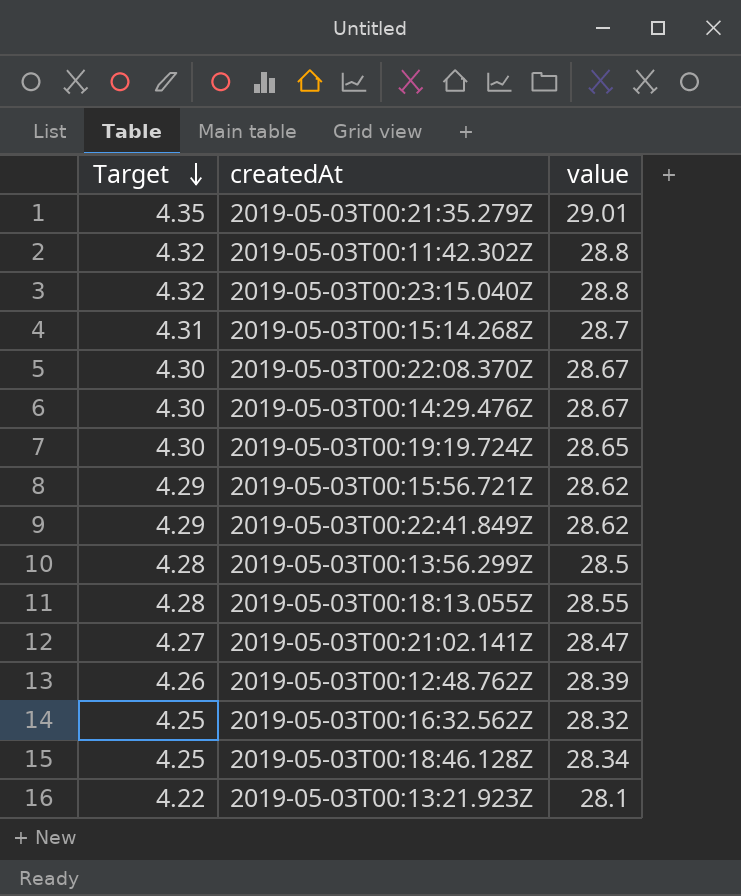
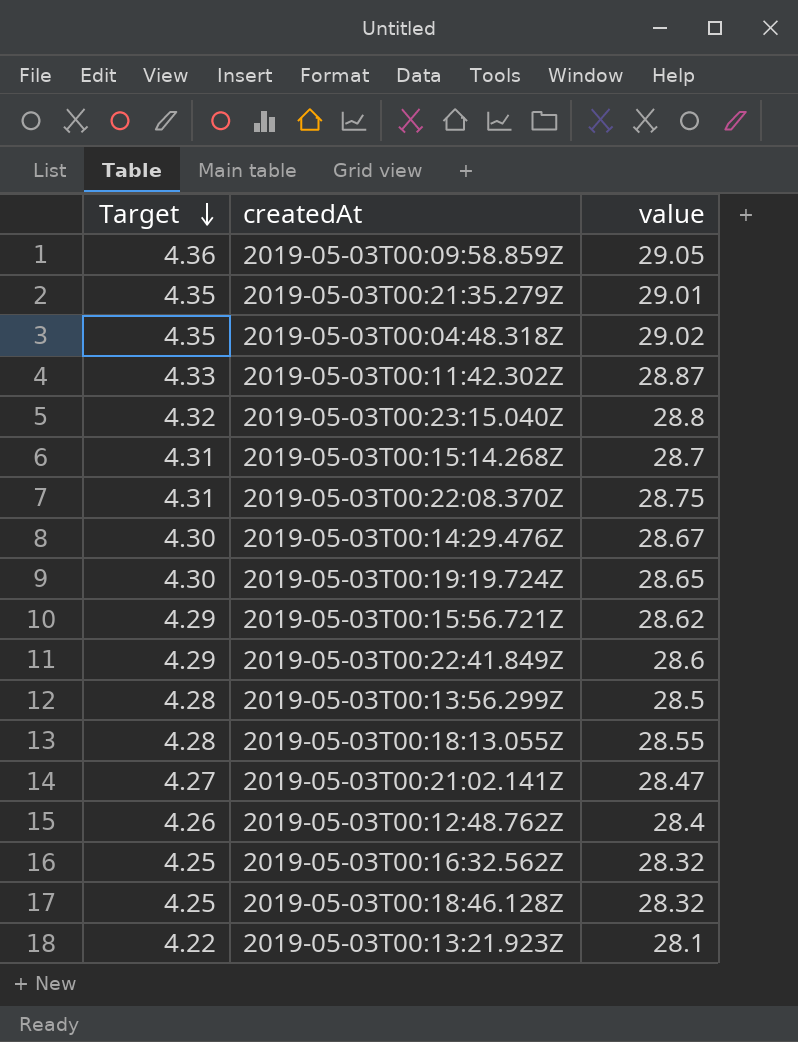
row 2019-05-03T00:09:58.859Z: none -> 4.36 | 29.05
row 2019-05-03T00:04:48.318Z: none -> 4.35 | 29.02
2019-05-03T00:11:42.302Z | Target: 4.32 -> 4.33
2019-05-03T00:11:42.302Z | value: 28.8 -> 28.87
2019-05-03T00:22:08.370Z | Target: 4.30 -> 4.31
2019-05-03T00:22:08.370Z | value: 28.67 -> 28.75
2019-05-03T00:22:41.849Z | value: 28.62 -> 28.6
2019-05-03T00:12:48.762Z | value: 28.39 -> 28.4
2019-05-03T00:18:46.128Z | value: 28.34 -> 28.32

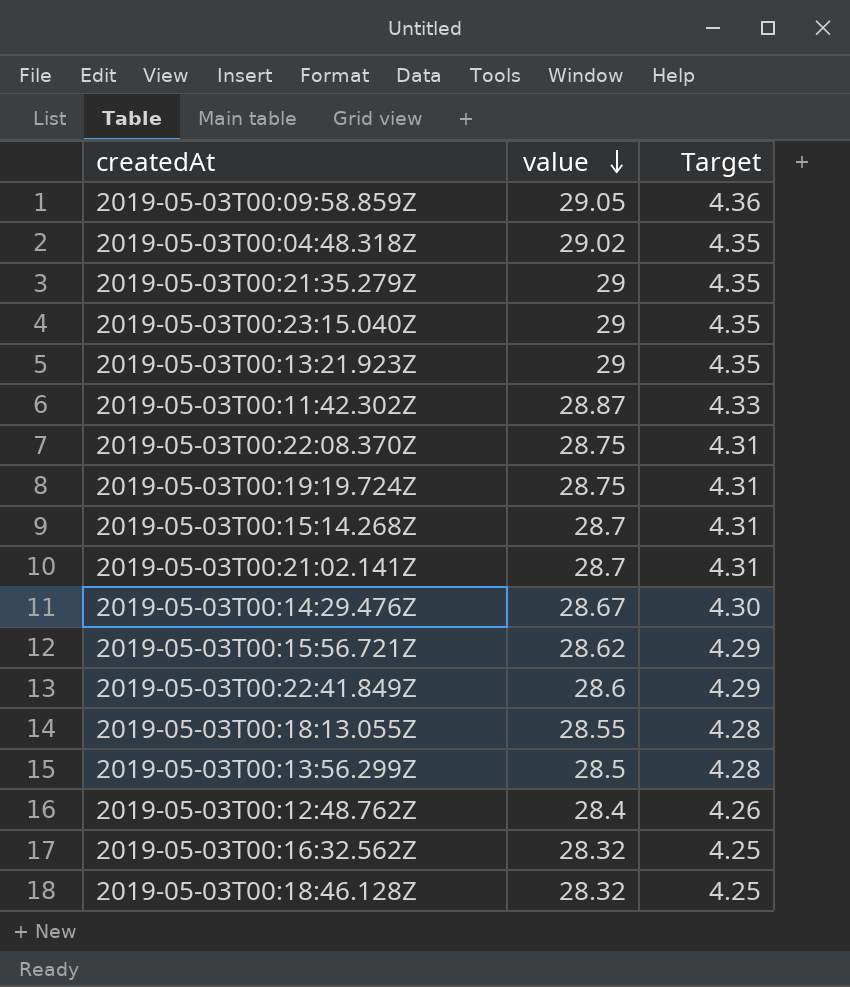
row order: Target descending -> value descending
column Target | position: 1 -> 3
2019-05-03T00:21:35.279Z | value: 29.01 -> 29
2019-05-03T00:23:15.040Z | value: 28.8 -> 29
2019-05-03T00:23:15.040Z | Target: 4.32 -> 4.35
2019-05-03T00:13:21.923Z | value: 28.1 -> 29
2019-05-03T00:13:21.923Z | Target: 4.22 -> 4.35
2019-05-03T00:19:19.724Z | value: 28.65 -> 28.75
2019-05-03T00:19:19.724Z | Target: 4.30 -> 4.31
2019-05-03T00:21:02.141Z | value: 28.47 -> 28.7
2019-05-03T00:21:02.141Z | Target: 4.27 -> 4.31

